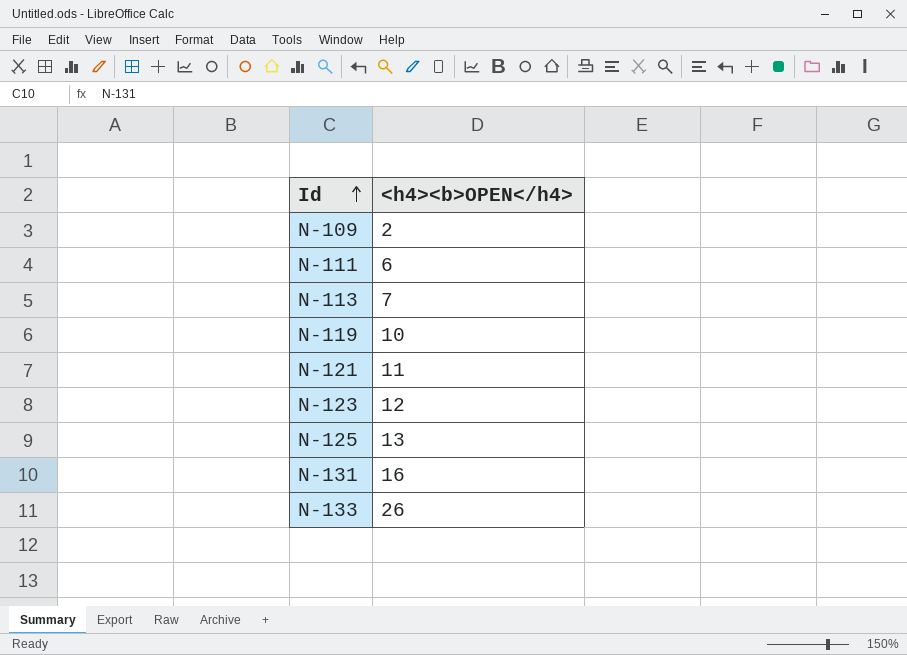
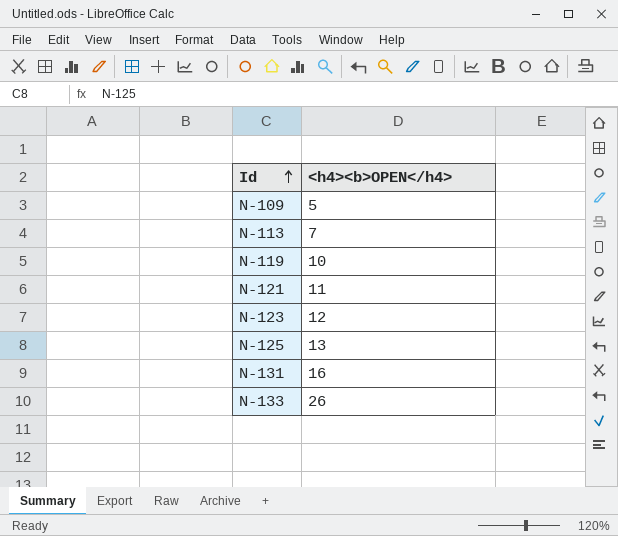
row N-111: 6 -> none
N-109 | <h4><b>OPEN</h4>: 2 -> 5

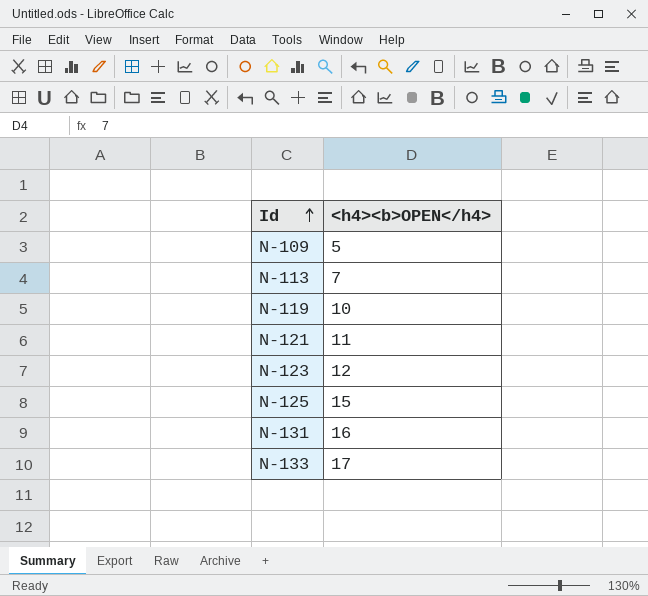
N-125 | <h4><b>OPEN</h4>: 13 -> 15
N-133 | <h4><b>OPEN</h4>: 26 -> 17

